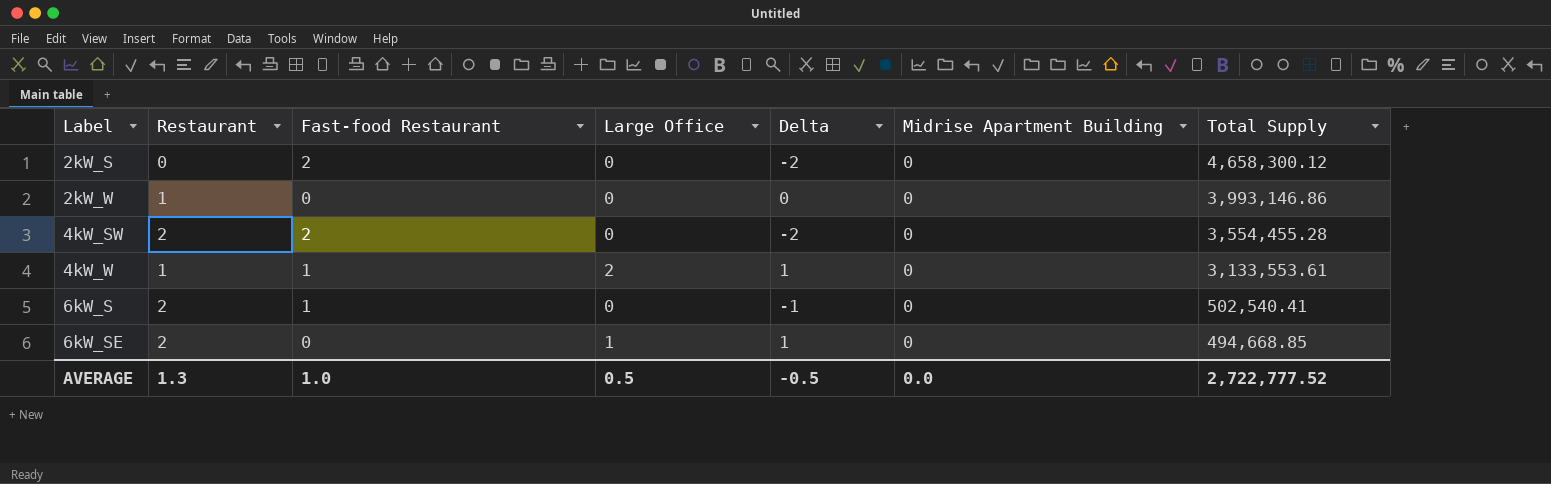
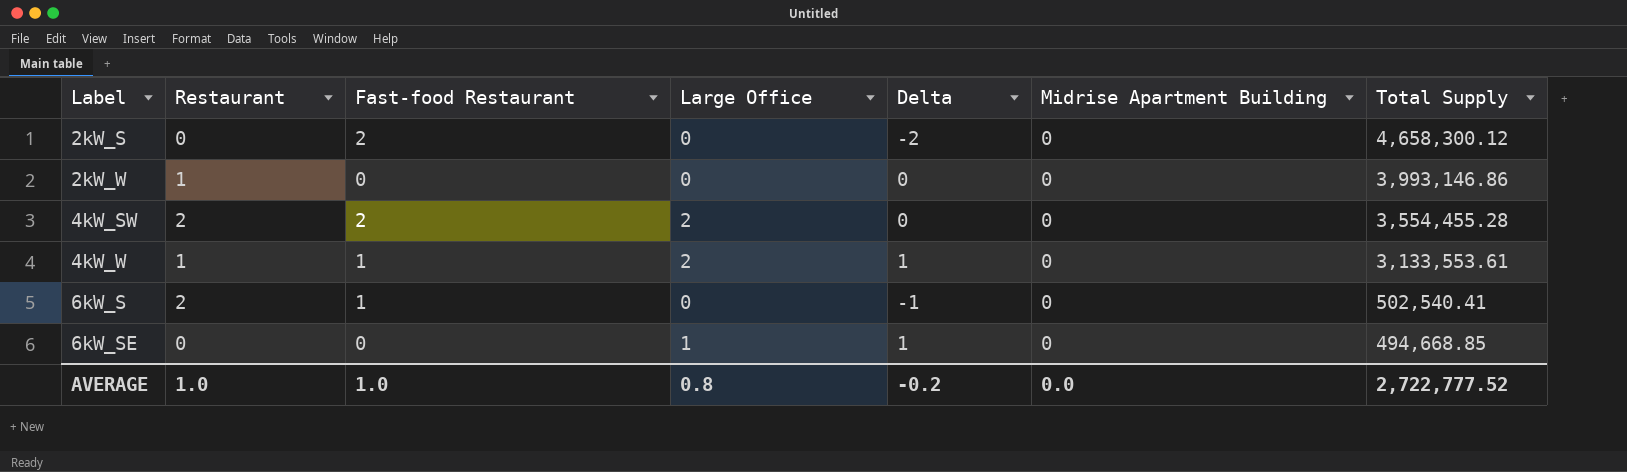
4kW_SW | Large Office: 0 -> 2
4kW_SW | Delta: -2 -> 0
6kW_SE | Restaurant: 2 -> 0
AVERAGE | Restaurant: 1.3 -> 1.0
AVERAGE | Large Office: 0.5 -> 0.8
AVERAGE | Delta: -0.5 -> -0.2

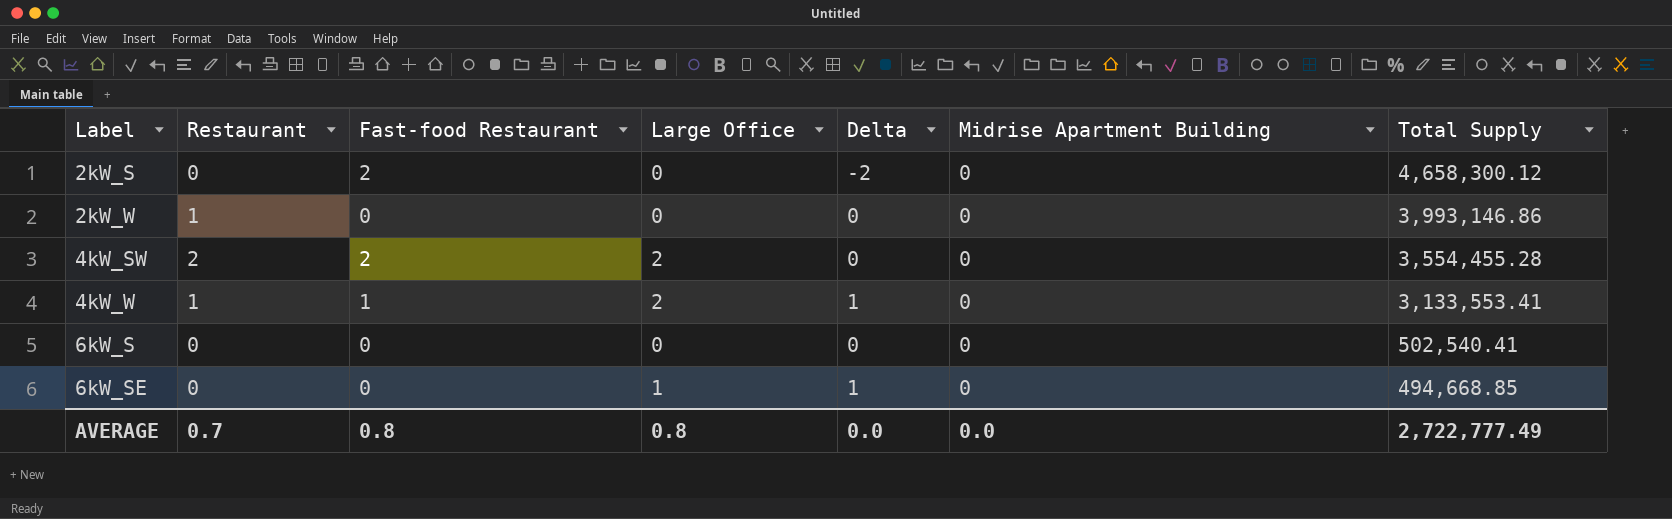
4kW_W | Total Supply: 3,133,553.61 -> 3,133,553.41
6kW_S | Restaurant: 2 -> 0
6kW_S | Fast-food Restaurant: 1 -> 0
6kW_S | Delta: -1 -> 0
AVERAGE | Restaurant: 1.0 -> 0.7
AVERAGE | Fast-food Restaurant: 1.0 -> 0.8
AVERAGE | Delta: -0.2 -> 0.0
AVERAGE | Total Supply: 2,722,777.52 -> 2,722,777.49

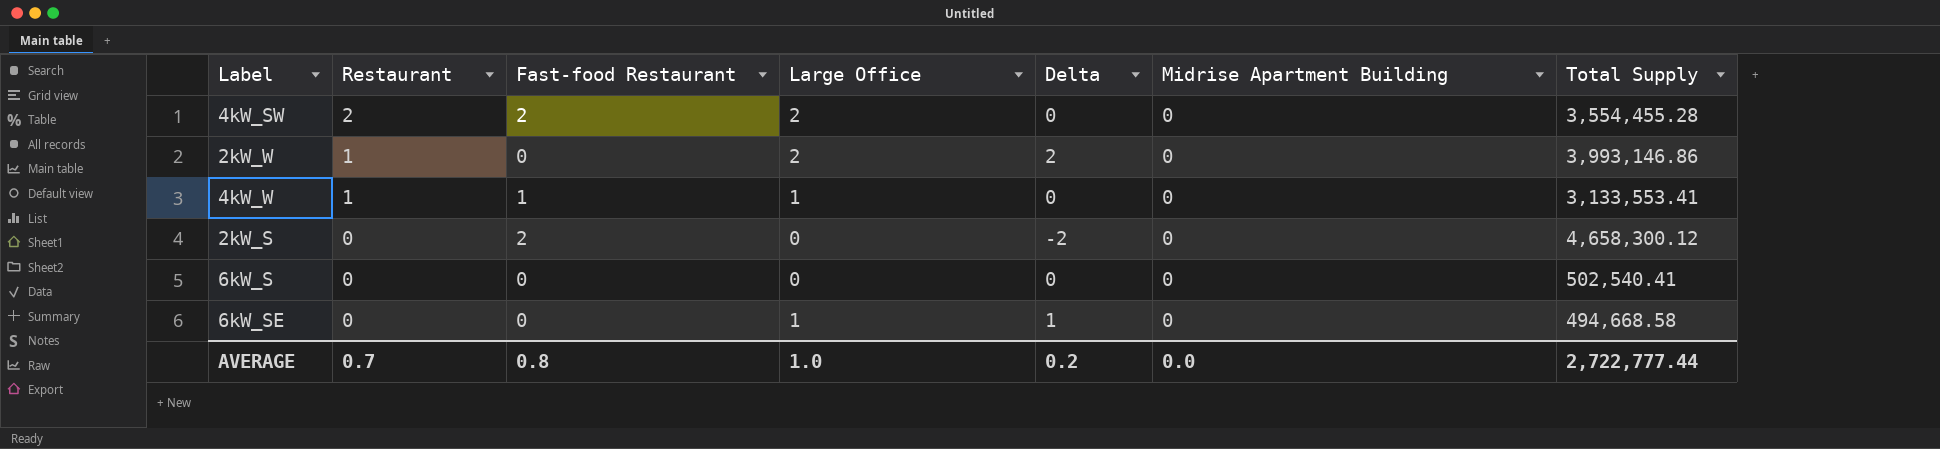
row order: Label ascending -> Restaurant descending
2kW_W | Large Office: 0 -> 2
2kW_W | Delta: 0 -> 2
4kW_W | Large Office: 2 -> 1
4kW_W | Delta: 1 -> 0
6kW_SE | Total Supply: 494,668.85 -> 494,668.58
AVERAGE | Large Office: 0.8 -> 1.0
AVERAGE | Delta: 0.0 -> 0.2
AVERAGE | Total Supply: 2,722,777.49 -> 2,722,777.44

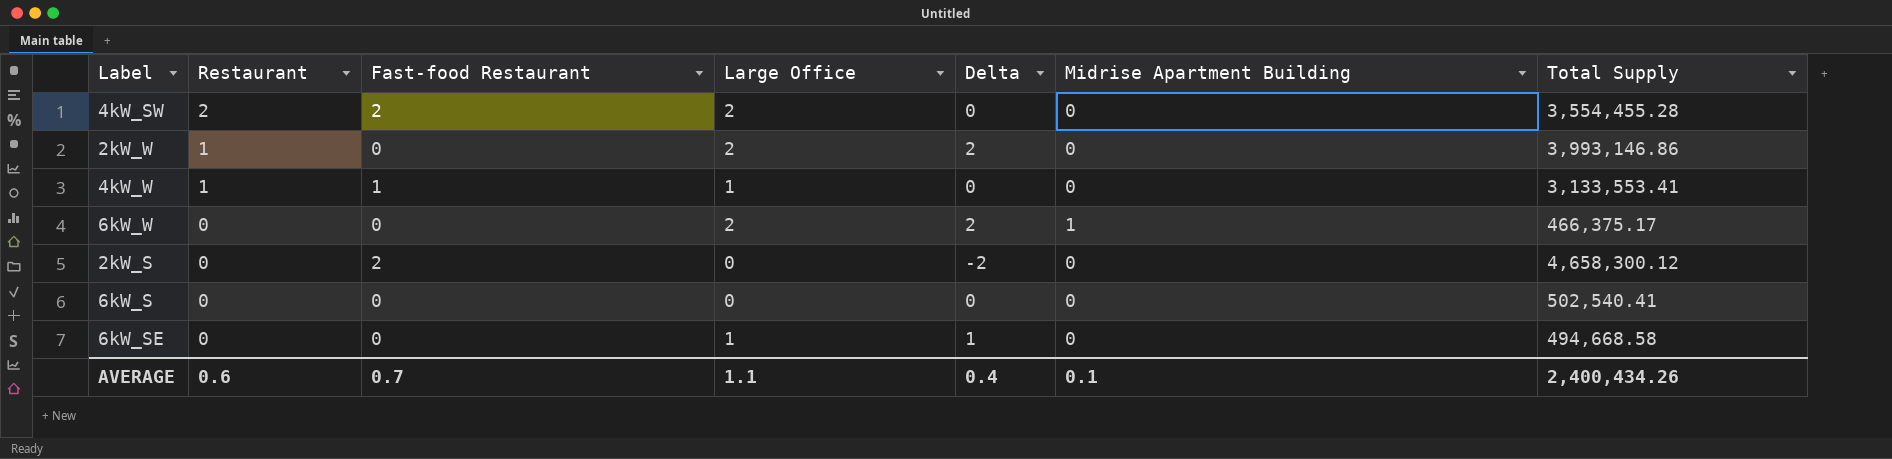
row 6kW_W: none -> 0 | 0 | 2 | 2 | 1 | 466,375.17
AVERAGE | Restaurant: 0.7 -> 0.6
AVERAGE | Fast-food Restaurant: 0.8 -> 0.7
AVERAGE | Large Office: 1.0 -> 1.1
AVERAGE | Delta: 0.2 -> 0.4
AVERAGE | Midrise Apartment Building: 0.0 -> 0.1
AVERAGE | Total Supply: 2,722,777.44 -> 2,400,434.26

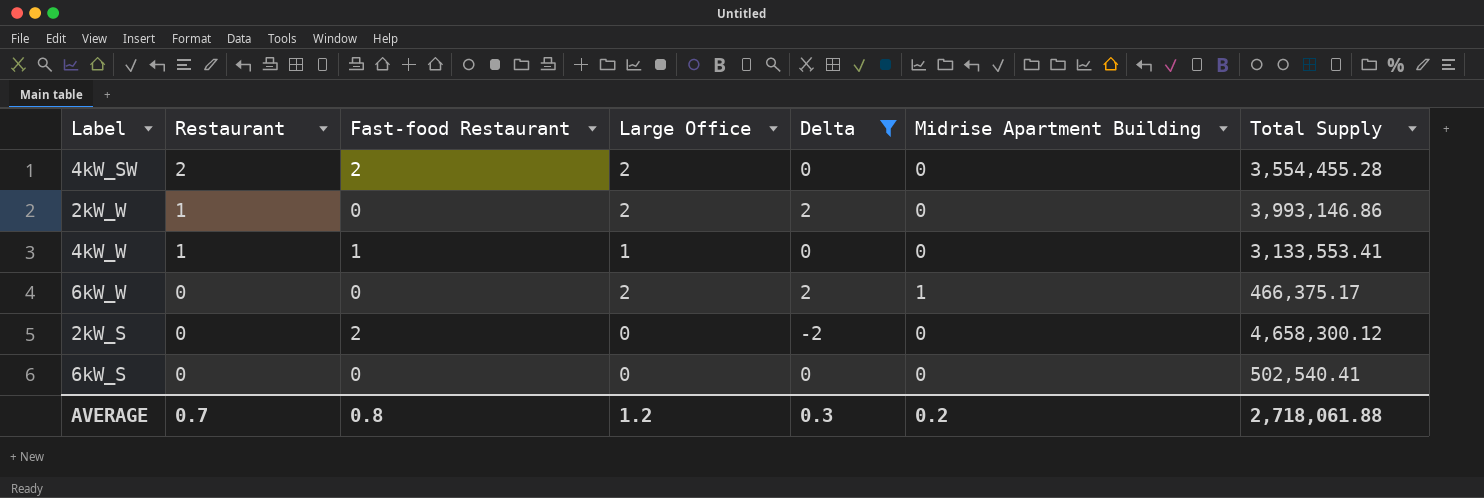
filter: none -> Delta != 1
AVERAGE | Restaurant: 0.6 -> 0.7
AVERAGE | Fast-food Restaurant: 0.7 -> 0.8
AVERAGE | Large Office: 1.1 -> 1.2
AVERAGE | Delta: 0.4 -> 0.3
AVERAGE | Midrise Apartment Building: 0.1 -> 0.2
AVERAGE | Total Supply: 2,400,434.26 -> 2,718,061.88

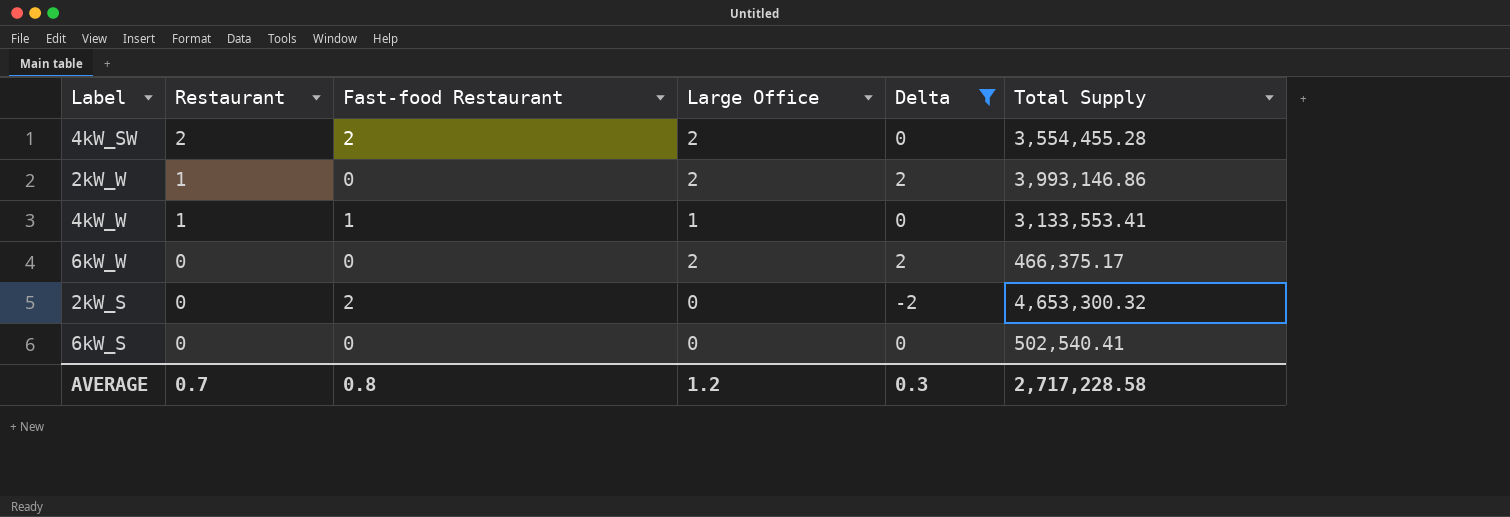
column Midrise Apartment Building | position: 6 -> none
2kW_S | Total Supply: 4,658,300.12 -> 4,653,300.32
AVERAGE | Total Supply: 2,718,061.88 -> 2,717,228.58

